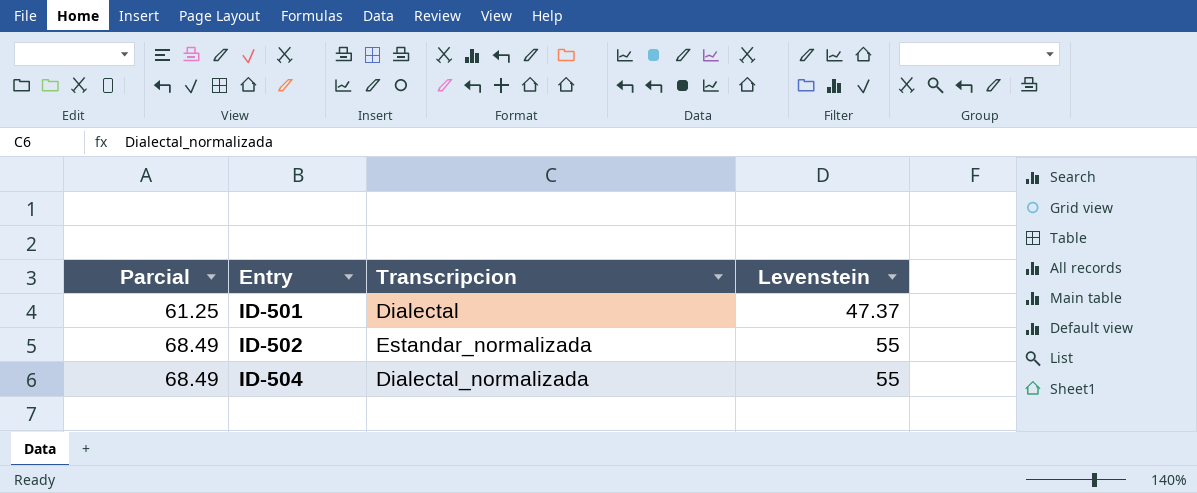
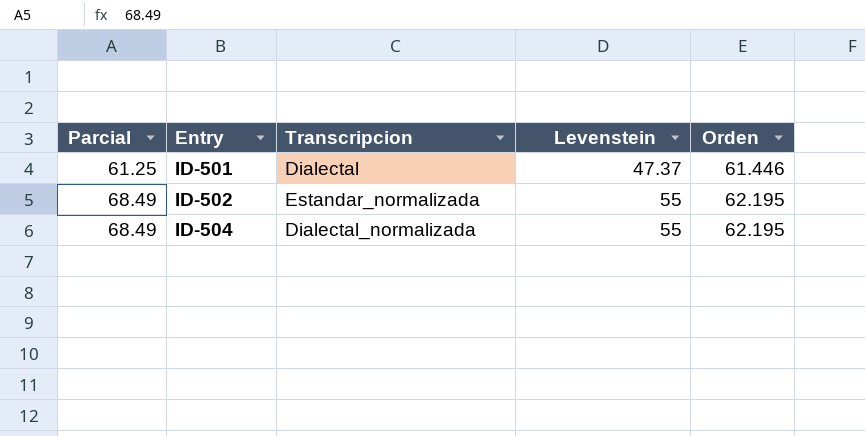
column Orden | position: none -> 5

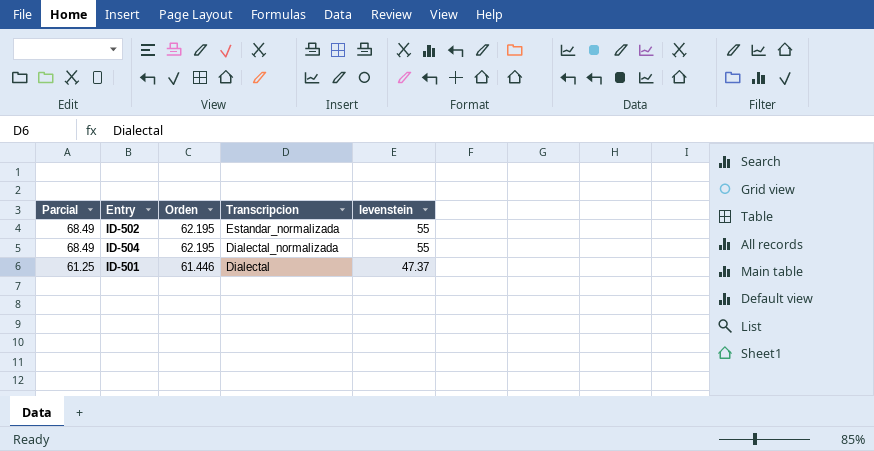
row order: Parcial ascending -> Parcial descending
column Orden | position: 5 -> 3
column name: Levenstein -> levenstein

